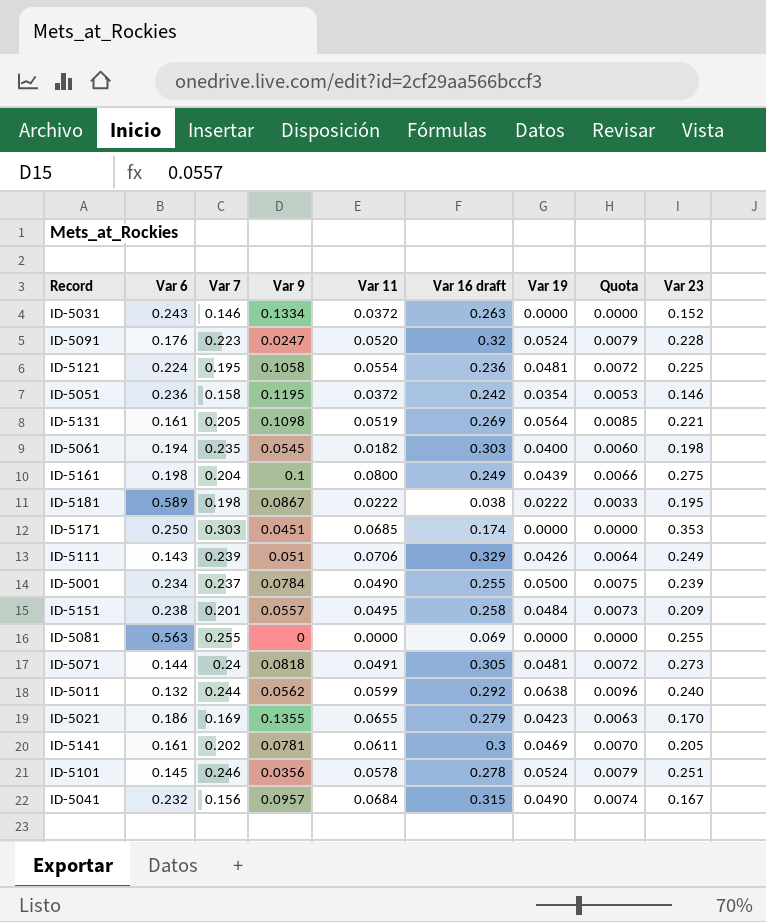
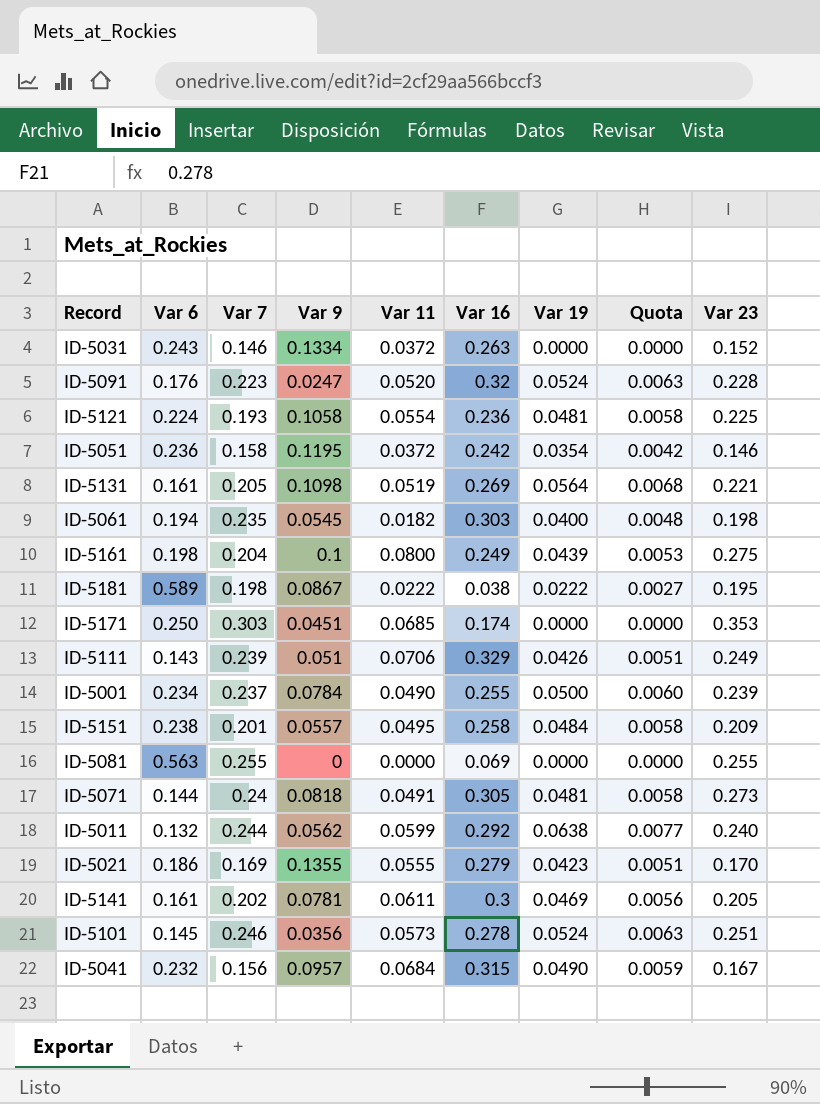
column name: Var 16 draft -> Var 16
column Quota | formula: [Var 19] * 0.15 -> [Var 19] * 0.12
ID-5121 | Var 7: 0.195 -> 0.193
ID-5021 | Var 11: 0.0655 -> 0.0555
ID-5101 | Var 11: 0.0578 -> 0.0573

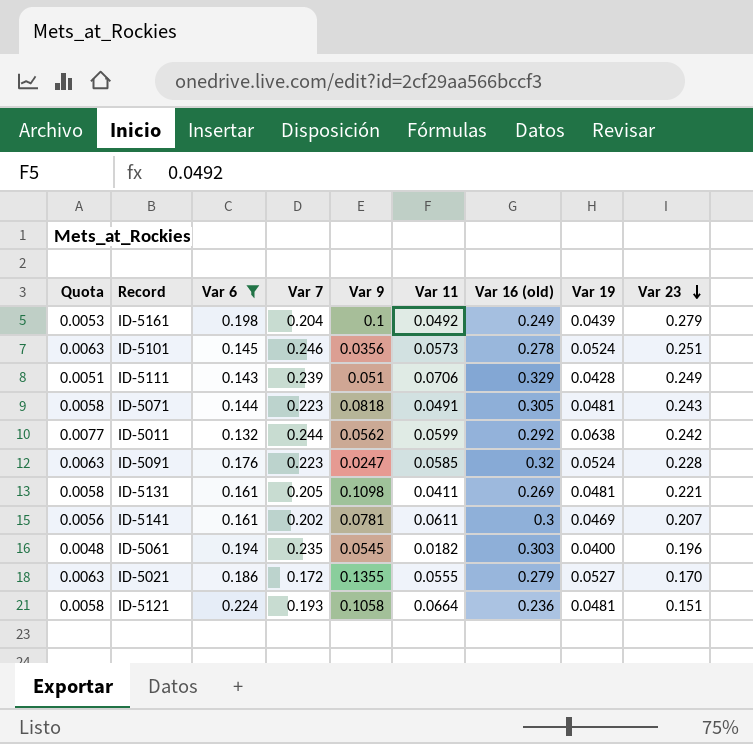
filter: none -> Var 6 <= 0.224
row order: none -> Var 23 descending
column Quota | position: 8 -> 1
column name: Var 16 -> Var 16 (old)
ID-5161 | Var 11: 0.0800 -> 0.0492
ID-5161 | Var 23: 0.275 -> 0.279
ID-5111 | Var 19: 0.0426 -> 0.0428
ID-5071 | Var 7: 0.24 -> 0.223
ID-5071 | Var 23: 0.273 -> 0.243
ID-5011 | Var 23: 0.240 -> 0.242
ID-5091 | Var 11: 0.0520 -> 0.0585
ID-5131 | Quota: 0.0068 -> 0.0058
ID-5131 | Var 11: 0.0519 -> 0.0411
ID-5131 | Var 19: 0.0564 -> 0.0481
ID-5141 | Var 23: 0.205 -> 0.207
ID-5061 | Var 23: 0.198 -> 0.196
ID-5021 | Quota: 0.0051 -> 0.0063
ID-5021 | Var 7: 0.169 -> 0.172
ID-5021 | Var 19: 0.0423 -> 0.0527
ID-5121 | Var 11: 0.0554 -> 0.0664
ID-5121 | Var 23: 0.225 -> 0.151

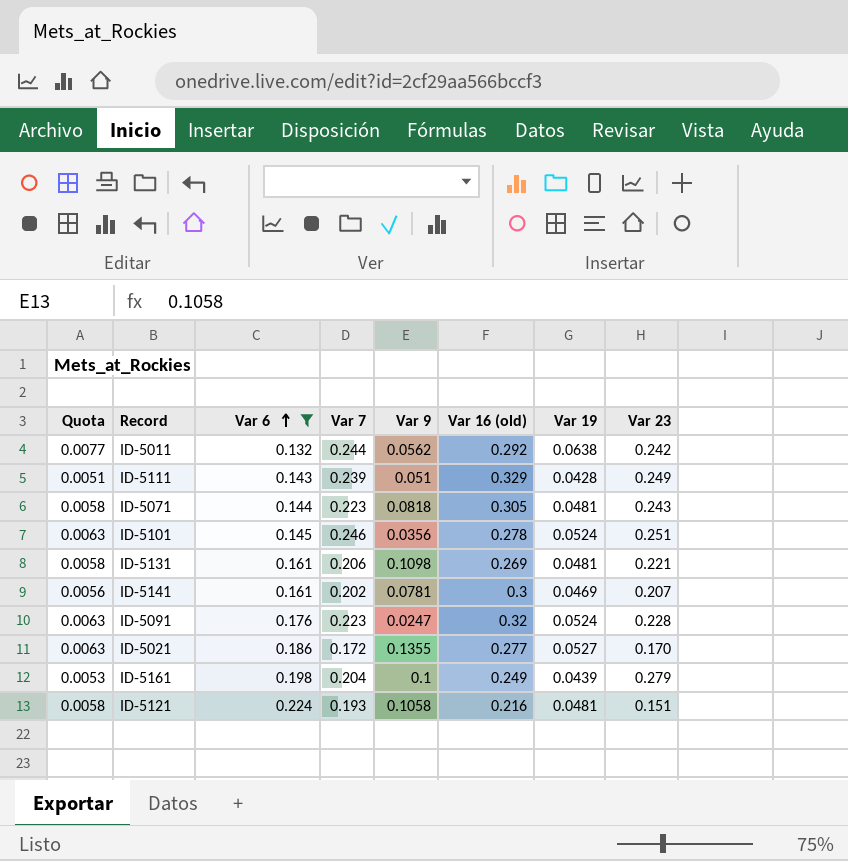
row order: Var 23 descending -> Var 6 ascending
column Var 11 | position: 6 -> none
row ID-5061: 0.0048 | 0.194 | 0.235 | 0.0545 | 0.0182 | 0.303 | 0.0400 | 0.196 -> none
ID-5131 | Var 7: 0.205 -> 0.206
ID-5021 | Var 16 (old): 0.279 -> 0.277
ID-5121 | Var 16 (old): 0.236 -> 0.216

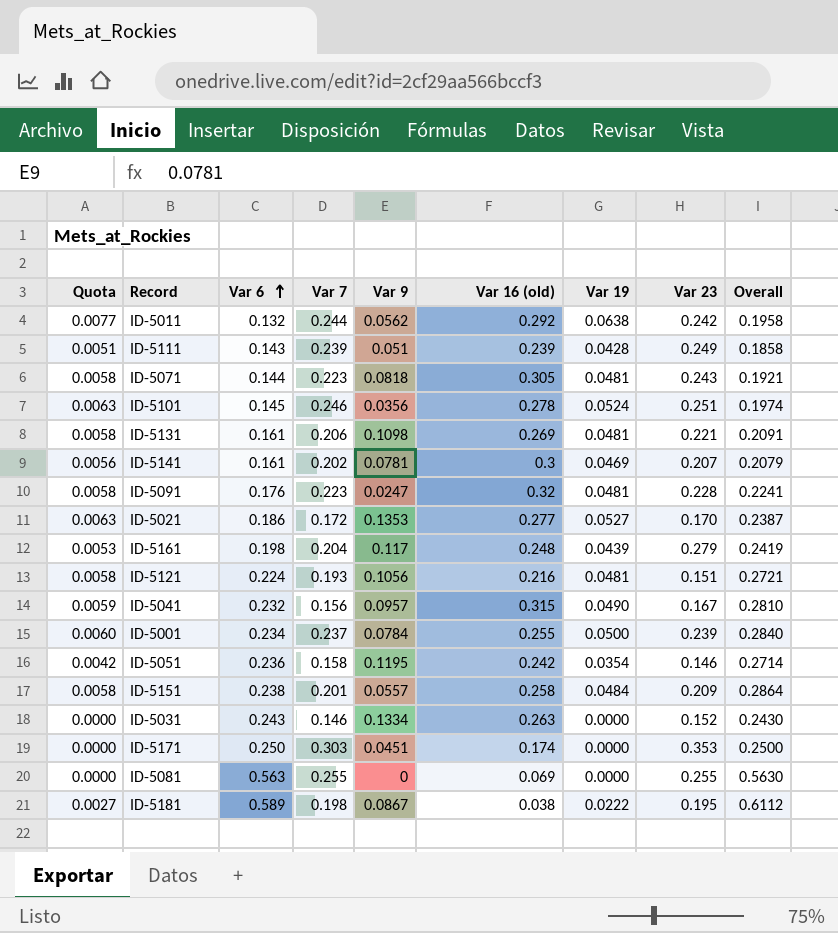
filter: Var 6 <= 0.224 -> none
column Overall | formula: none -> [Var 6] + [Var 19]
ID-5111 | Var 16 (old): 0.329 -> 0.239
ID-5091 | Quota: 0.0063 -> 0.0058
ID-5091 | Var 19: 0.0524 -> 0.0481
ID-5021 | Var 9: 0.1355 -> 0.1353
ID-5161 | Var 9: 0.1 -> 0.117
ID-5161 | Var 16 (old): 0.249 -> 0.248
ID-5121 | Var 9: 0.1058 -> 0.1056

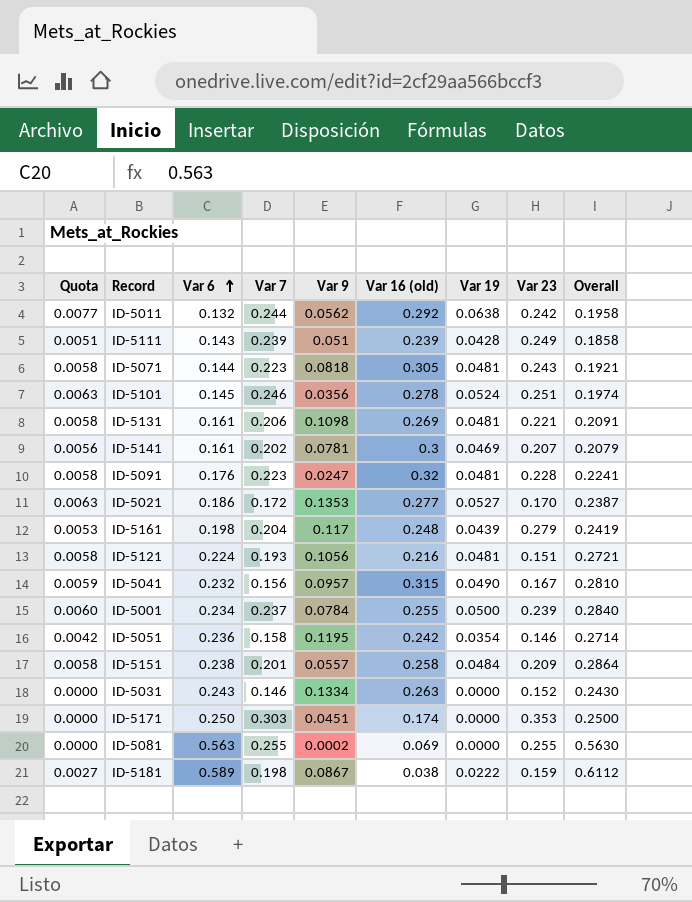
ID-5081 | Var 9: 0 -> 0.0002
ID-5181 | Var 23: 0.195 -> 0.159

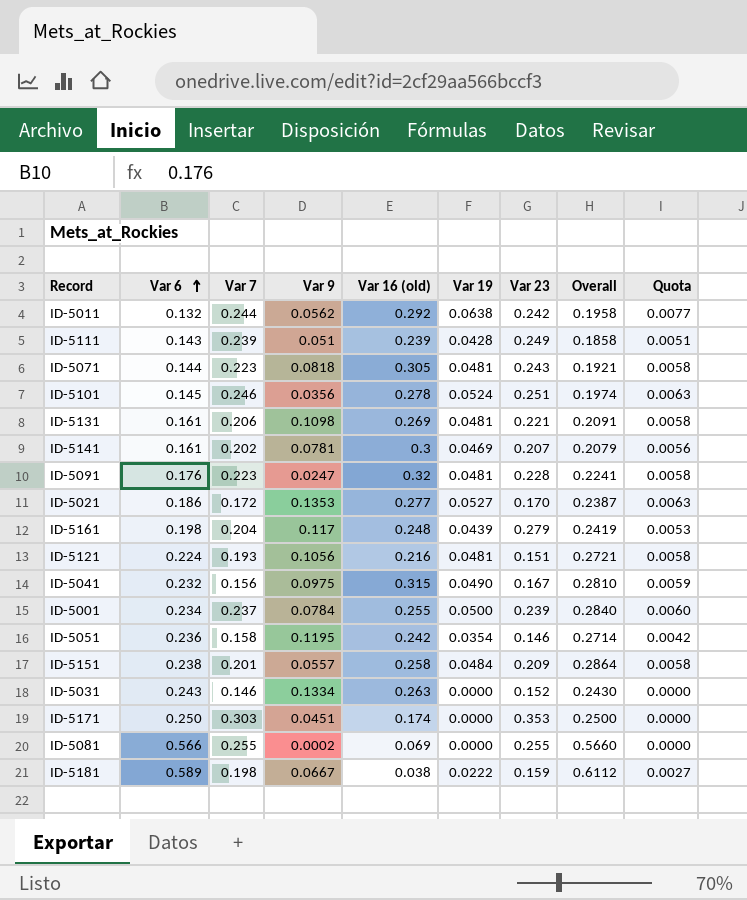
column Quota | position: 1 -> 9
ID-5041 | Var 9: 0.0957 -> 0.0975
ID-5081 | Var 6: 0.563 -> 0.566
ID-5081 | Overall: 0.5630 -> 0.5660
ID-5181 | Var 9: 0.0867 -> 0.0667

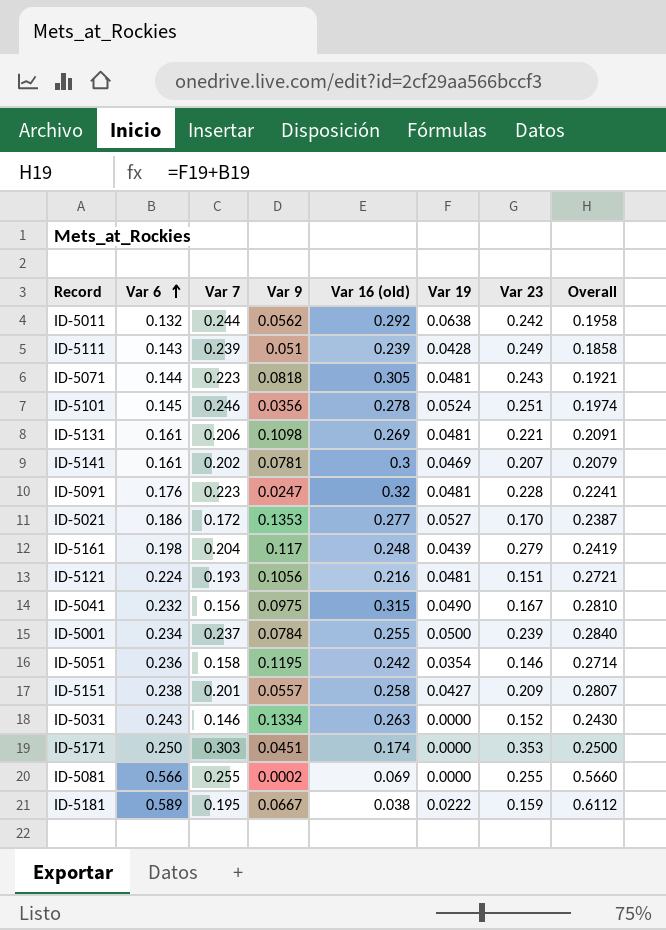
column Quota | formula: [Var 19] * 0.12 -> none
ID-5151 | Var 19: 0.0484 -> 0.0427
ID-5151 | Overall: 0.2864 -> 0.2807
ID-5181 | Var 7: 0.198 -> 0.195

